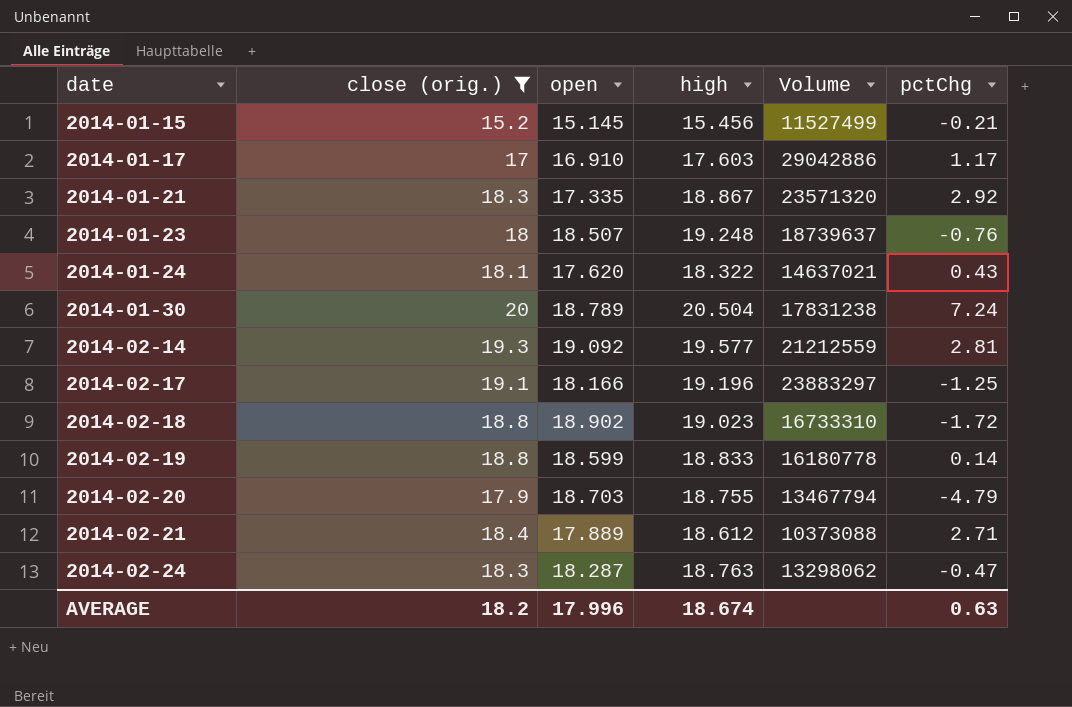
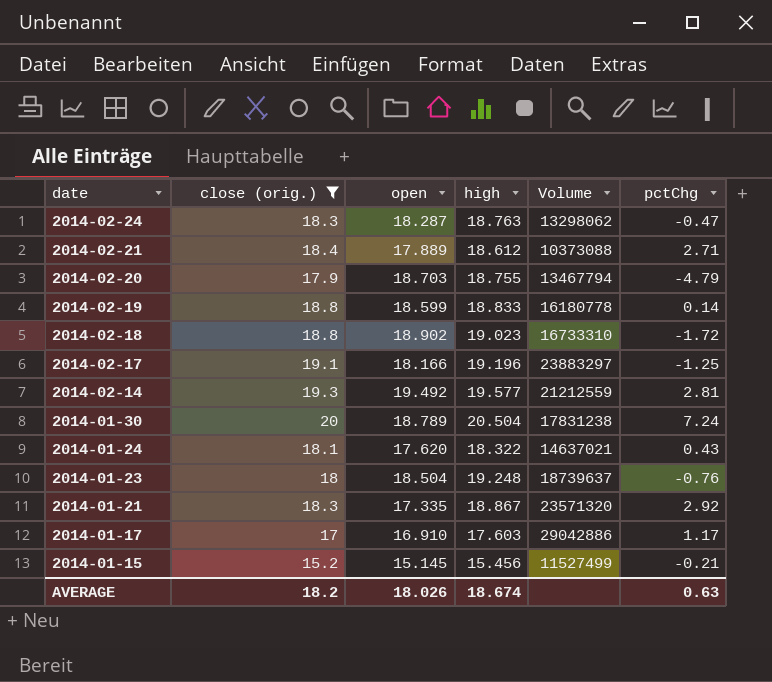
row order: date ascending -> date descending
2014-02-14 | open: 19.092 -> 19.492
2014-01-23 | open: 18.507 -> 18.504
AVERAGE | open: 17.996 -> 18.026

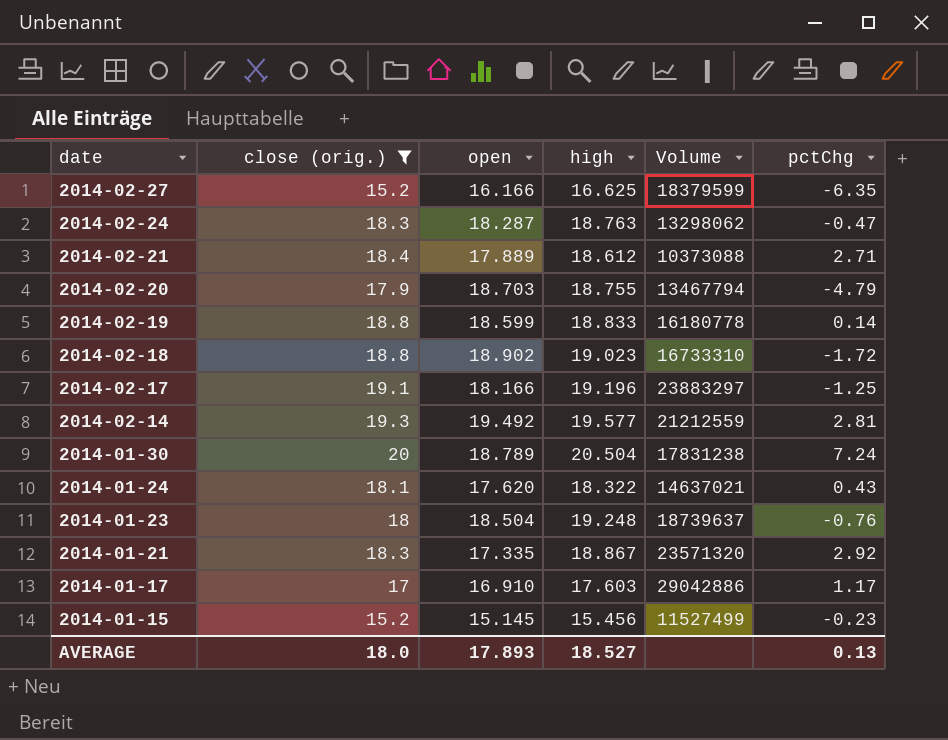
row 2014-02-27: none -> 15.2 | 16.166 | 16.625 | 18379599 | -6.35
2014-01-15 | pctChg: -0.21 -> -0.23
AVERAGE | close (orig.): 18.2 -> 18.0
AVERAGE | open: 18.026 -> 17.893
AVERAGE | high: 18.674 -> 18.527
AVERAGE | pctChg: 0.63 -> 0.13

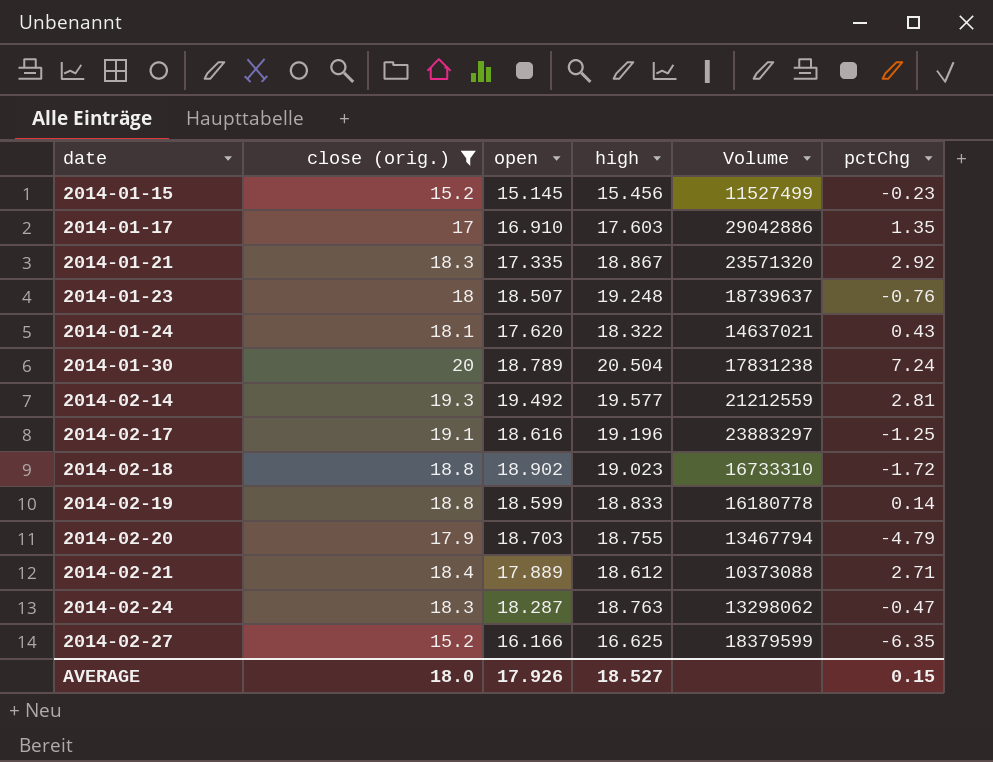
row order: date descending -> date ascending
2014-01-17 | pctChg: 1.17 -> 1.35
2014-01-23 | open: 18.504 -> 18.507
2014-02-17 | open: 18.166 -> 18.616
AVERAGE | open: 17.893 -> 17.926
AVERAGE | pctChg: 0.13 -> 0.15

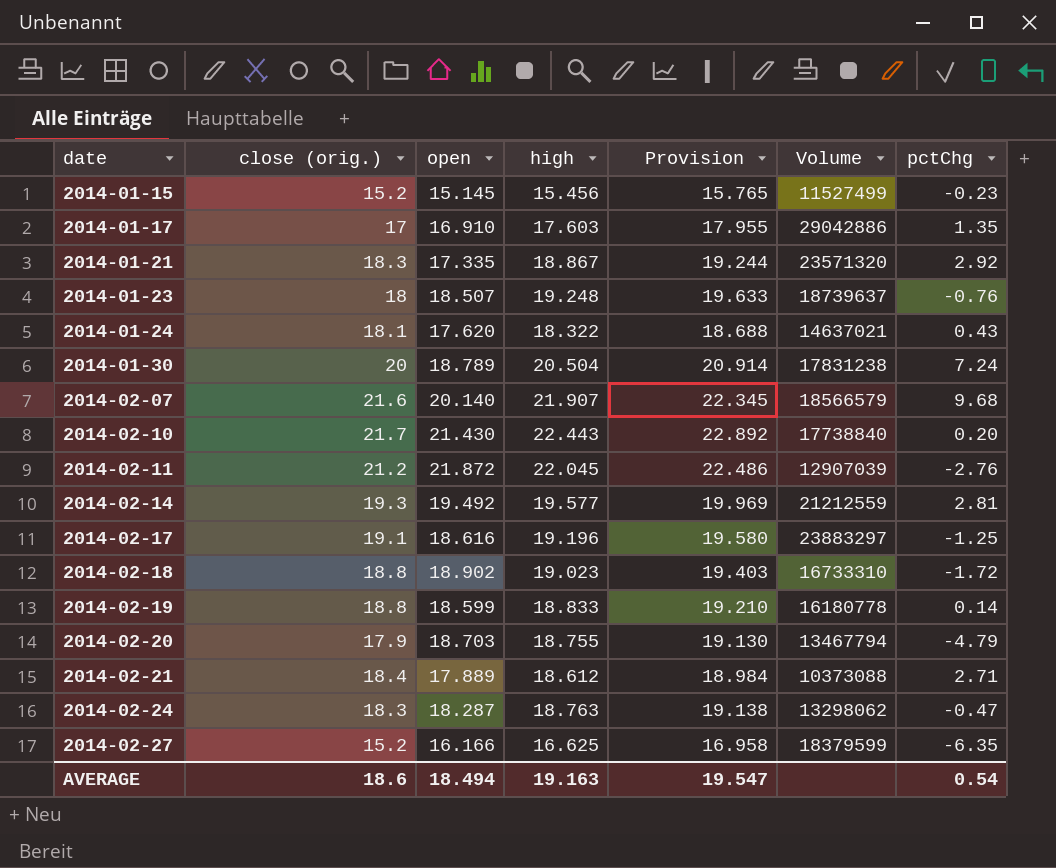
filter: close (orig.) <= 20 -> none
column Provision | formula: none -> [high] * 1.02
AVERAGE | close (orig.): 18.0 -> 18.6
AVERAGE | open: 17.926 -> 18.494
AVERAGE | high: 18.527 -> 19.163
AVERAGE | pctChg: 0.15 -> 0.54

